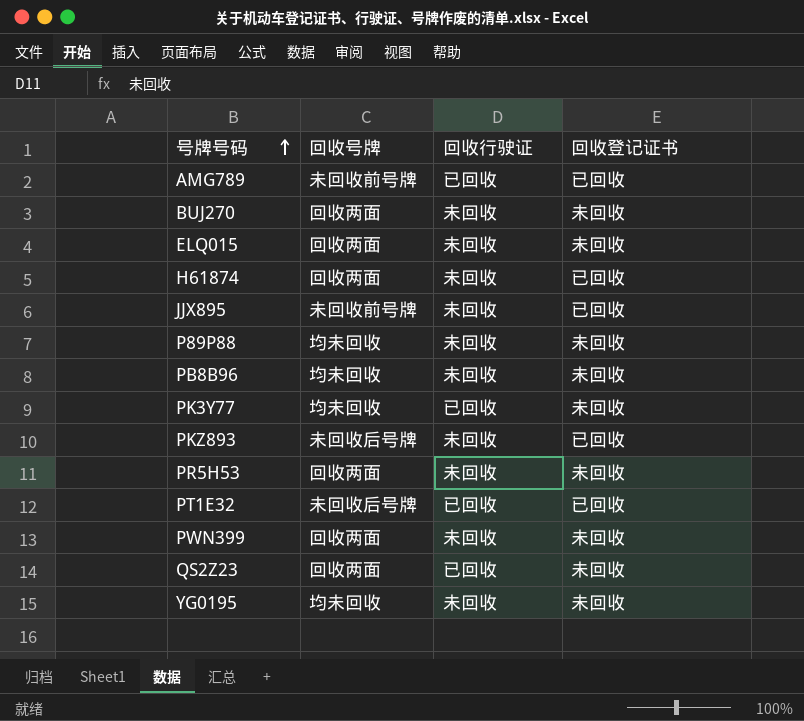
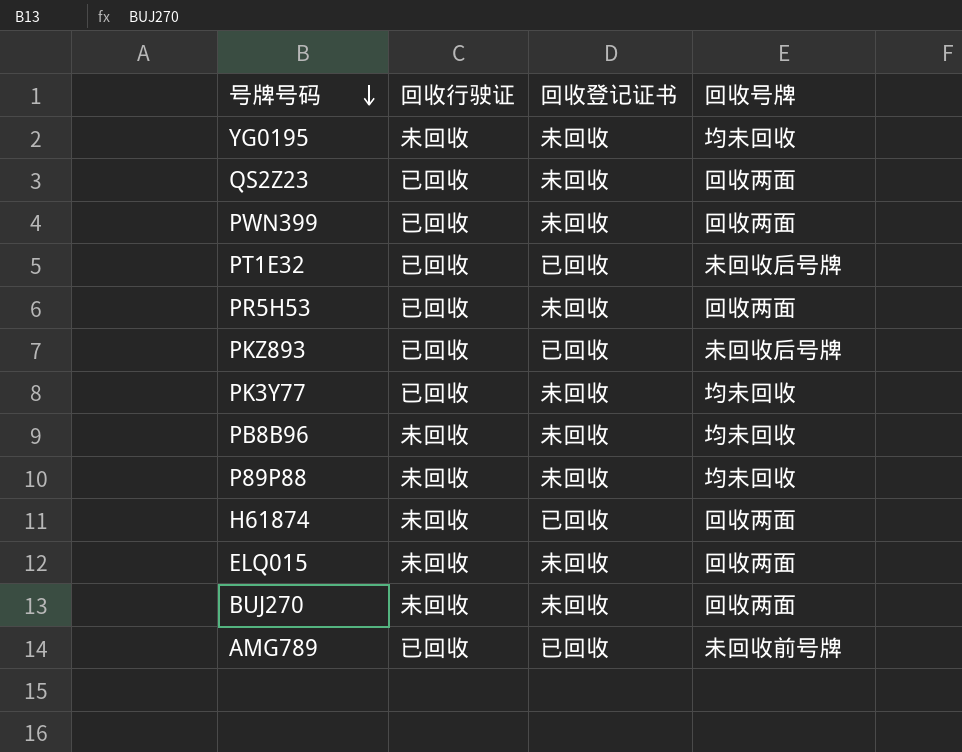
row order: 号牌号码 ascending -> 号牌号码 descending
column 回收号牌 | position: 2 -> 4
row JJX895: 未回收前号牌 | 未回收 | 已回收 -> none
PWN399 | 回收行驶证: 未回收 -> 已回收
PR5H53 | 回收行驶证: 未回收 -> 已回收
PKZ893 | 回收行驶证: 未回收 -> 已回收

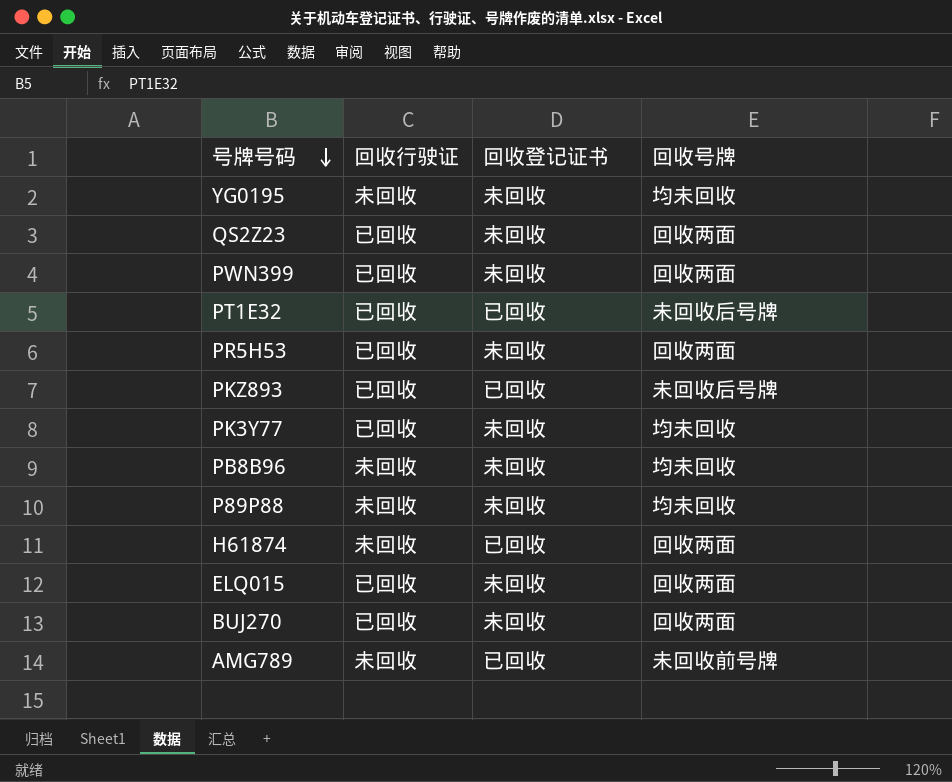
ELQ015 | 回收行驶证: 未回收 -> 已回收
BUJ270 | 回收行驶证: 未回收 -> 已回收
AMG789 | 回收行驶证: 已回收 -> 未回收

